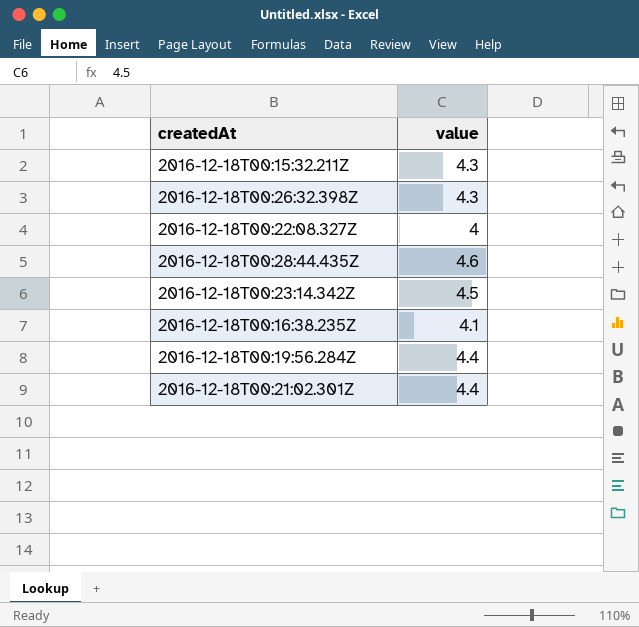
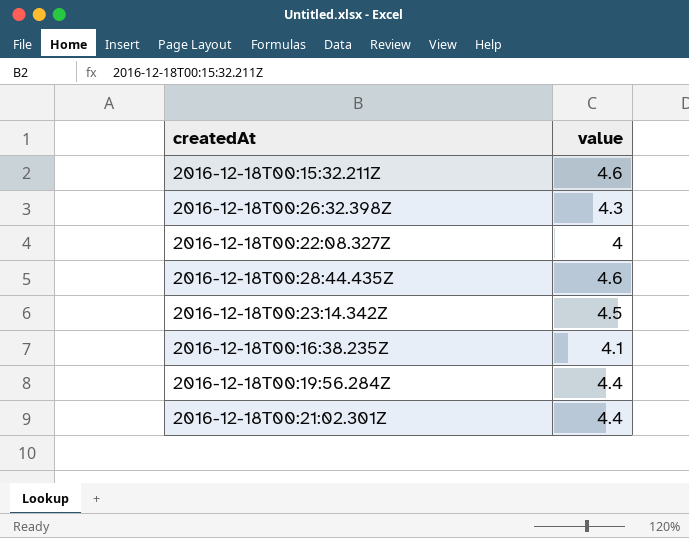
2016-12-18T00:15:32.211Z | value: 4.3 -> 4.6

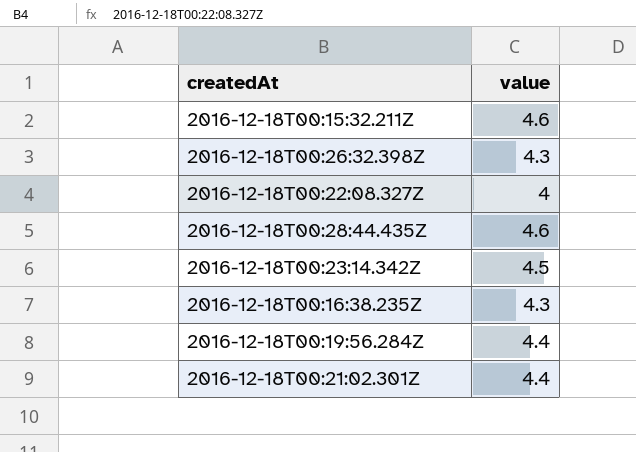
2016-12-18T00:16:38.235Z | value: 4.1 -> 4.3

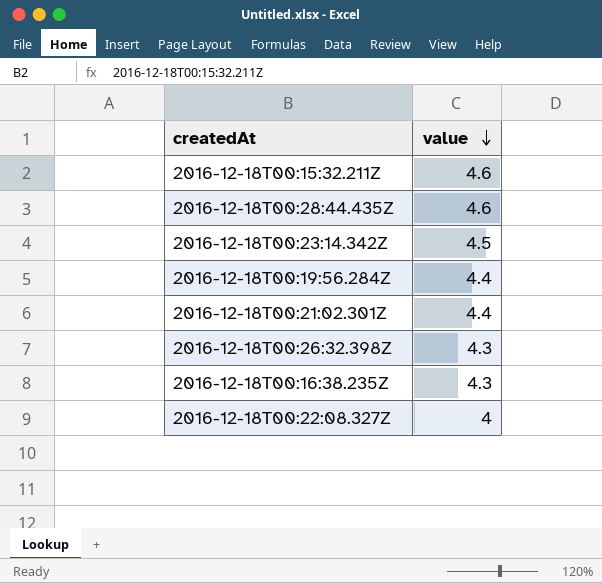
row order: none -> value descending

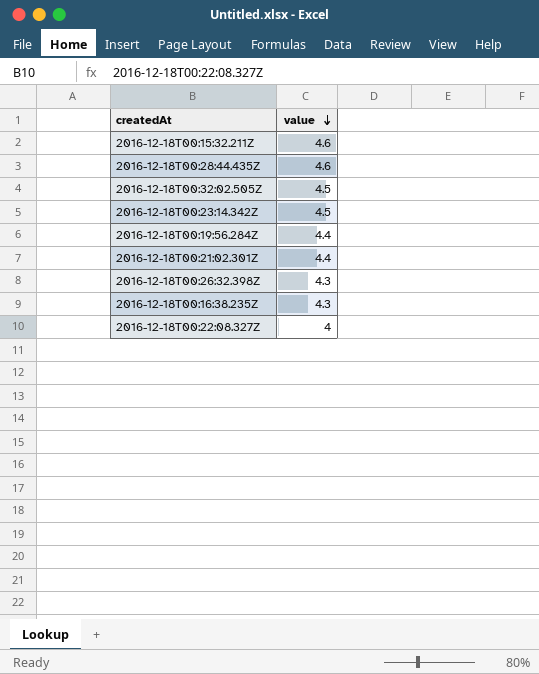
row 2016-12-18T00:32:02.505Z: none -> 4.5

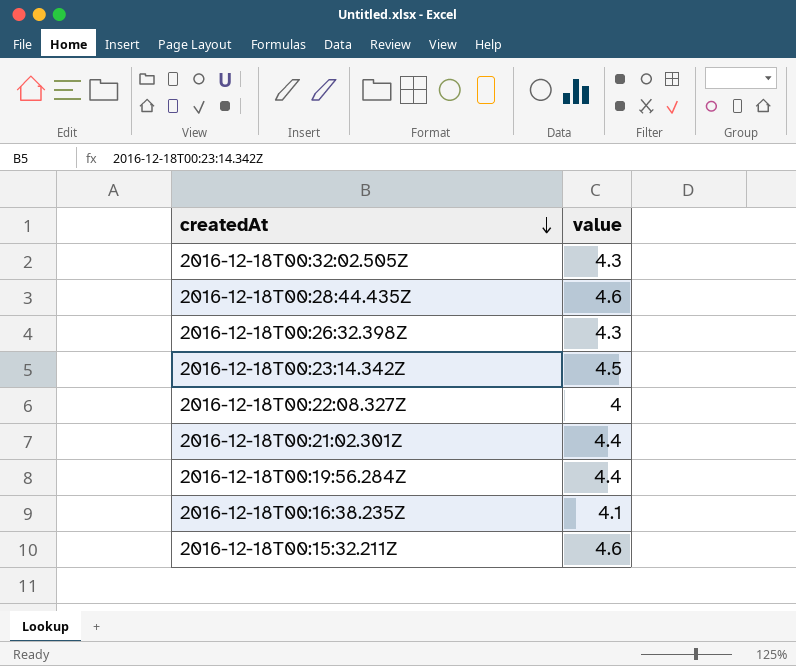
row order: value descending -> createdAt descending
2016-12-18T00:32:02.505Z | value: 4.5 -> 4.3
2016-12-18T00:16:38.235Z | value: 4.3 -> 4.1

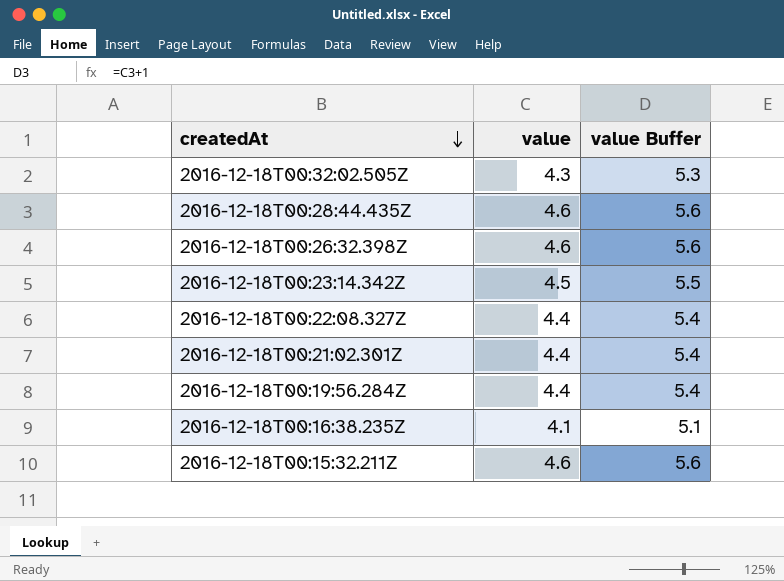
column value Buffer | formula: none -> [value] + 1
2016-12-18T00:26:32.398Z | value: 4.3 -> 4.6
2016-12-18T00:22:08.327Z | value: 4 -> 4.4

